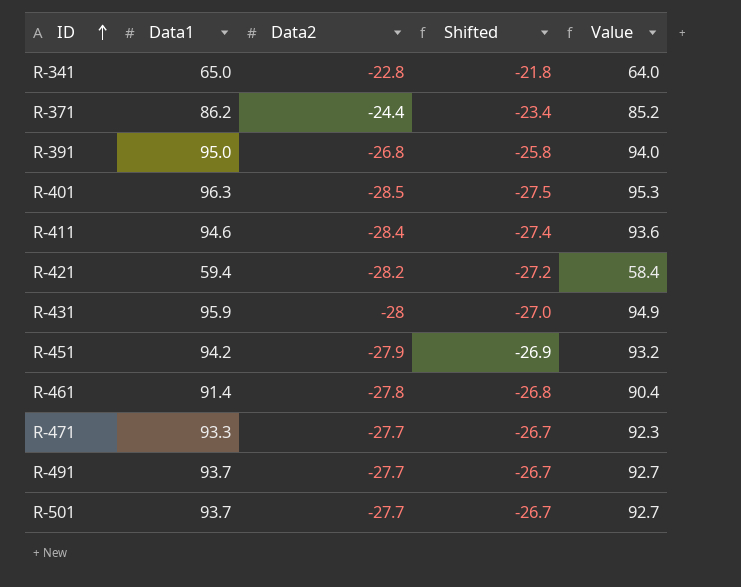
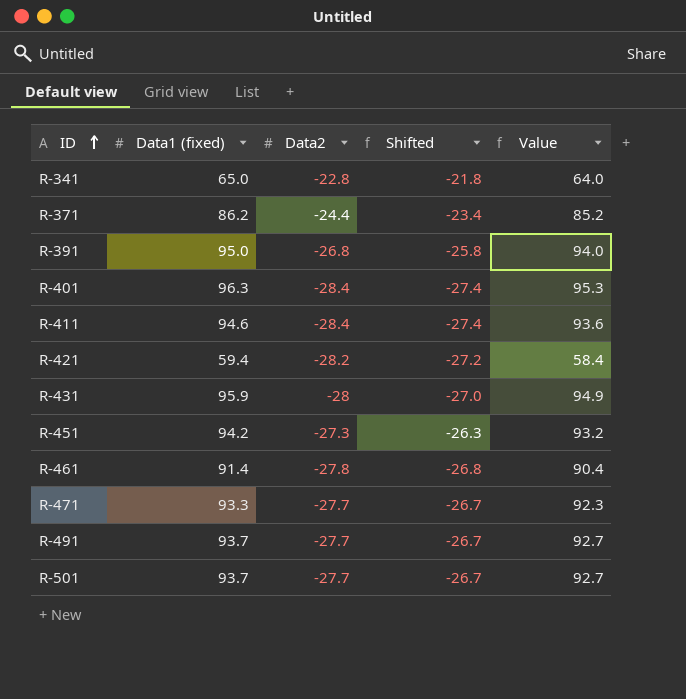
column name: Data1 -> Data1 (fixed)
R-401 | Data2: -28.5 -> -28.4
R-401 | Shifted: -27.5 -> -27.4
R-451 | Data2: -27.9 -> -27.3
R-451 | Shifted: -26.9 -> -26.3

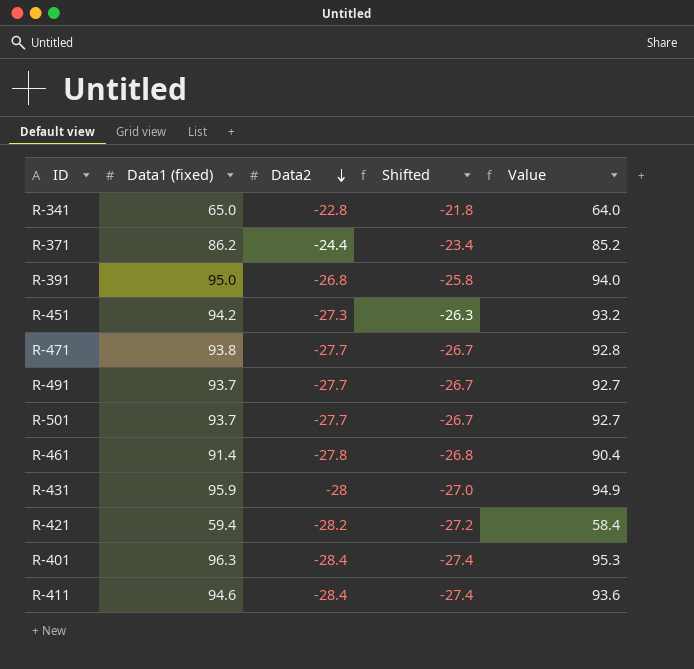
row order: ID ascending -> Data2 descending
R-471 | Data1 (fixed): 93.3 -> 93.8
R-471 | Value: 92.3 -> 92.8

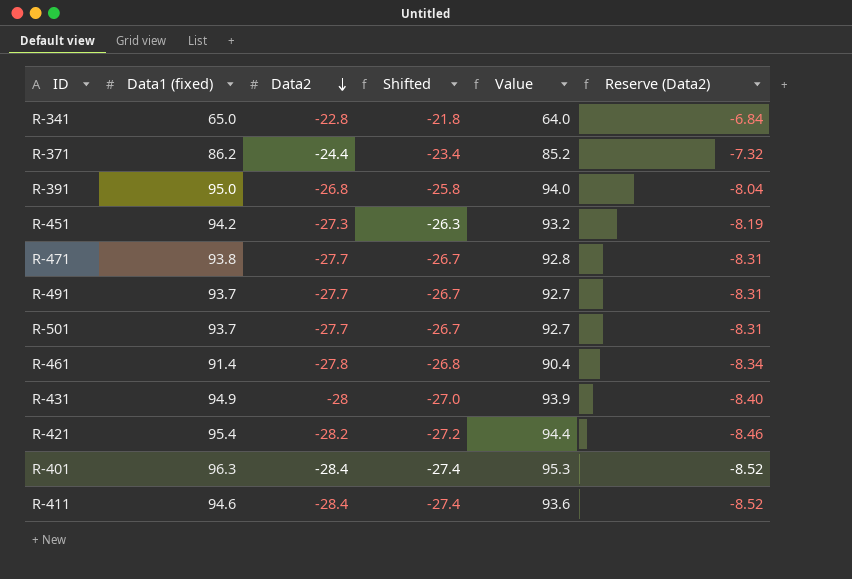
column Reserve (Data2) | formula: none -> [Data2] * 0.3
R-431 | Data1 (fixed): 95.9 -> 94.9
R-431 | Value: 94.9 -> 93.9
R-421 | Data1 (fixed): 59.4 -> 95.4
R-421 | Value: 58.4 -> 94.4

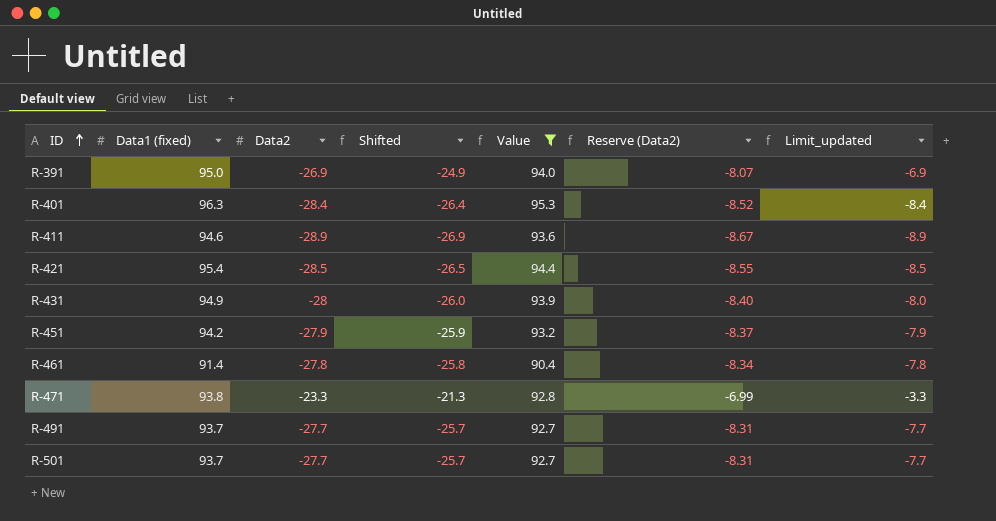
filter: none -> Value >= 90.4
row order: Data2 descending -> ID ascending
column Shifted | formula: [Data2] + 1 -> [Data2] + 2
column Limit_updated | formula: none -> [Data2] + 20
R-391 | Data2: -26.8 -> -26.9
R-391 | Reserve (Data2): -8.04 -> -8.07
R-411 | Data2: -28.4 -> -28.9
R-411 | Reserve (Data2): -8.52 -> -8.67
R-421 | Data2: -28.2 -> -28.5
R-421 | Reserve (Data2): -8.46 -> -8.55
R-451 | Data2: -27.3 -> -27.9
R-451 | Reserve (Data2): -8.19 -> -8.37
R-471 | Data2: -27.7 -> -23.3
R-471 | Reserve (Data2): -8.31 -> -6.99

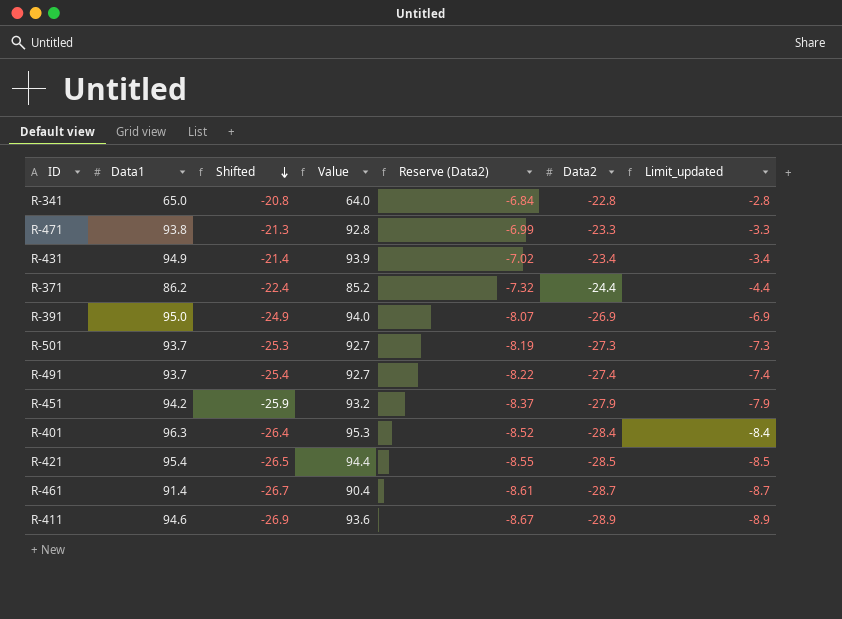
filter: Value >= 90.4 -> none
row order: ID ascending -> Shifted descending
column name: Data1 (fixed) -> Data1
column Data2 | position: 3 -> 6
R-431 | Shifted: -26.0 -> -21.4
R-431 | Reserve (Data2): -8.40 -> -7.02
R-431 | Data2: -28 -> -23.4
R-431 | Limit_updated: -8.0 -> -3.4
R-501 | Shifted: -25.7 -> -25.3
R-501 | Reserve (Data2): -8.31 -> -8.19
R-501 | Data2: -27.7 -> -27.3
R-501 | Limit_updated: -7.7 -> -7.3
R-491 | Shifted: -25.7 -> -25.4
R-491 | Reserve (Data2): -8.31 -> -8.22
R-491 | Data2: -27.7 -> -27.4
R-491 | Limit_updated: -7.7 -> -7.4
R-461 | Shifted: -25.8 -> -26.7
R-461 | Reserve (Data2): -8.34 -> -8.61
R-461 | Data2: -27.8 -> -28.7
R-461 | Limit_updated: -7.8 -> -8.7

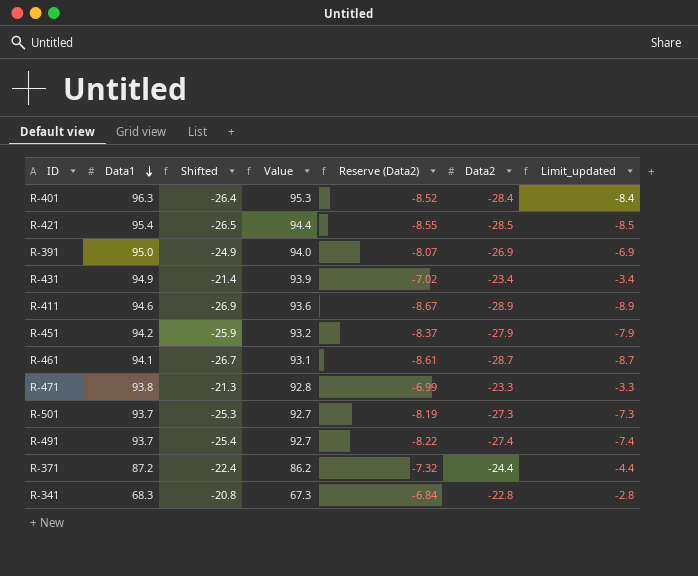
row order: Shifted descending -> Data1 descending
R-461 | Data1: 91.4 -> 94.1
R-461 | Value: 90.4 -> 93.1
R-371 | Data1: 86.2 -> 87.2
R-371 | Value: 85.2 -> 86.2
R-341 | Data1: 65.0 -> 68.3
R-341 | Value: 64.0 -> 67.3

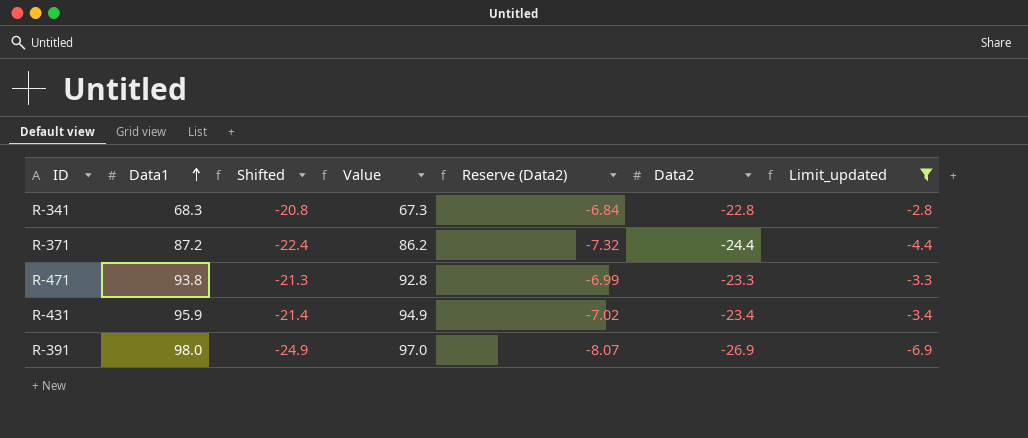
filter: none -> Limit_updated >= -6.9
row order: Data1 descending -> Data1 ascending
R-431 | Data1: 94.9 -> 95.9
R-431 | Value: 93.9 -> 94.9
R-391 | Data1: 95.0 -> 98.0
R-391 | Value: 94.0 -> 97.0

